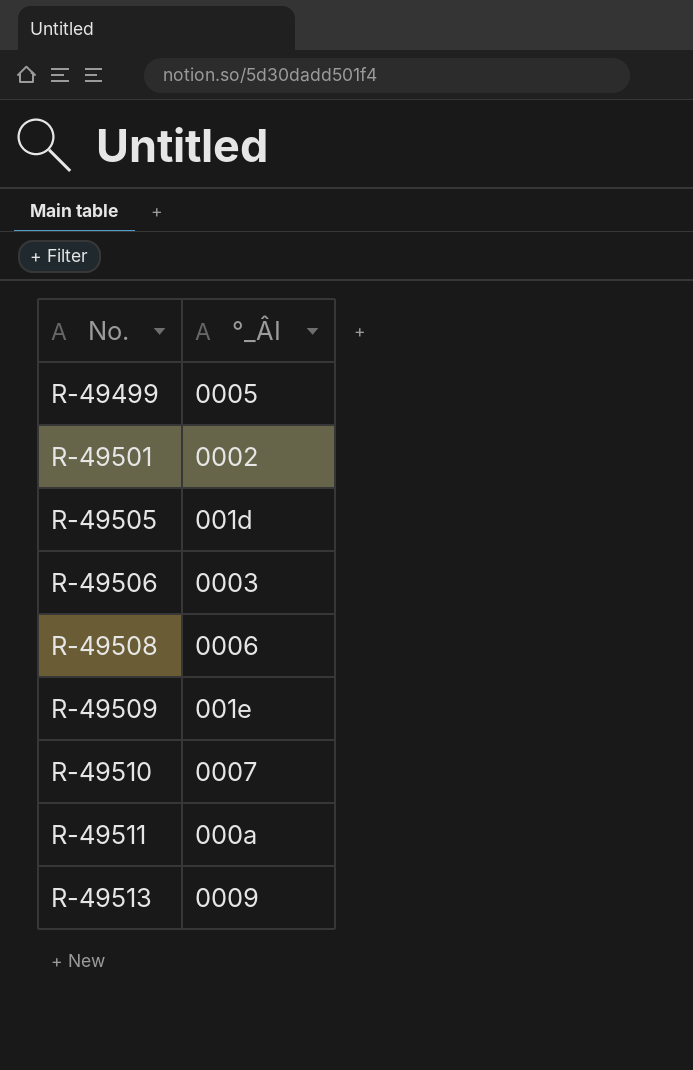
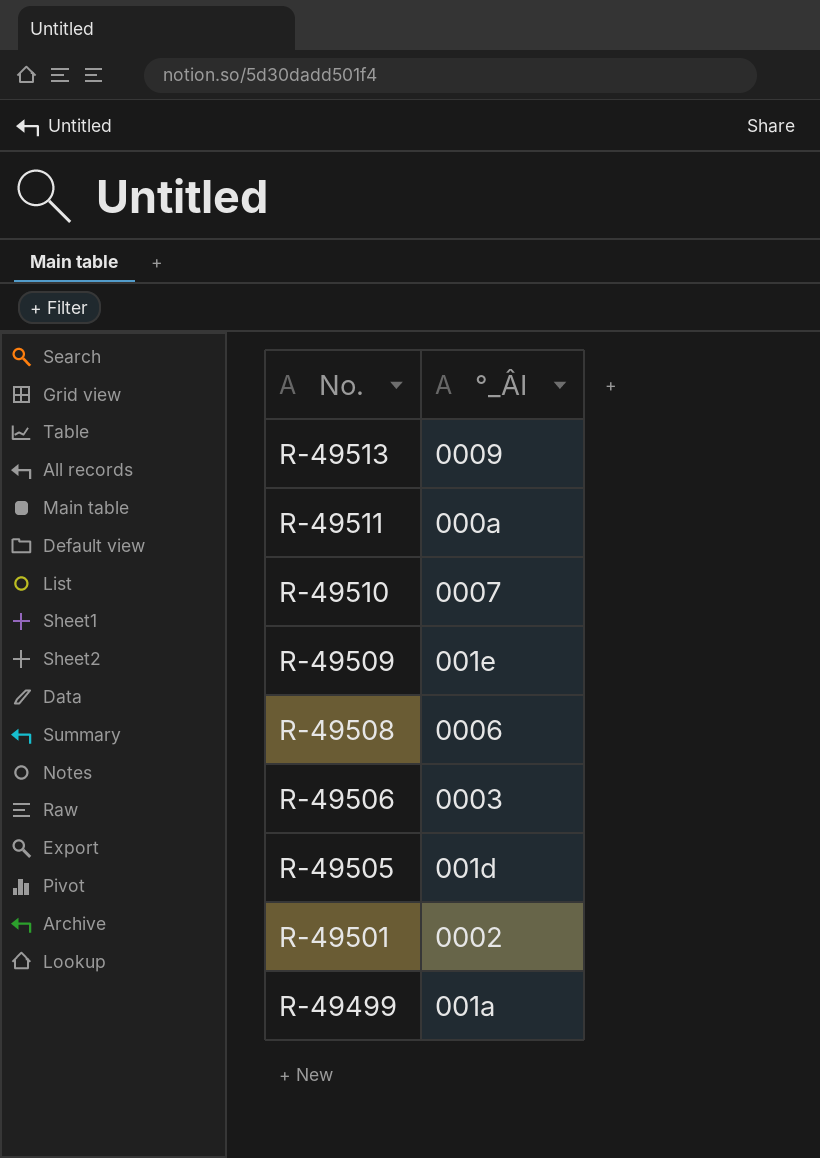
row order: No. ascending -> No. descending
R-49499 | °_ÂI: 0005 -> 001a

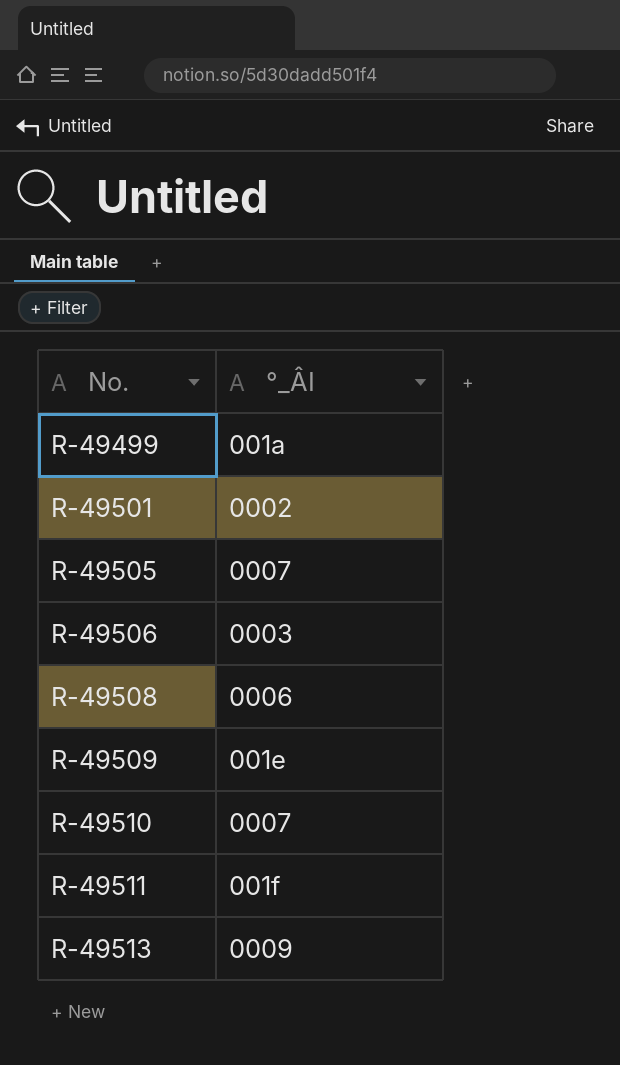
row order: No. descending -> No. ascending
R-49505 | °_ÂI: 001d -> 0007
R-49511 | °_ÂI: 000a -> 001f

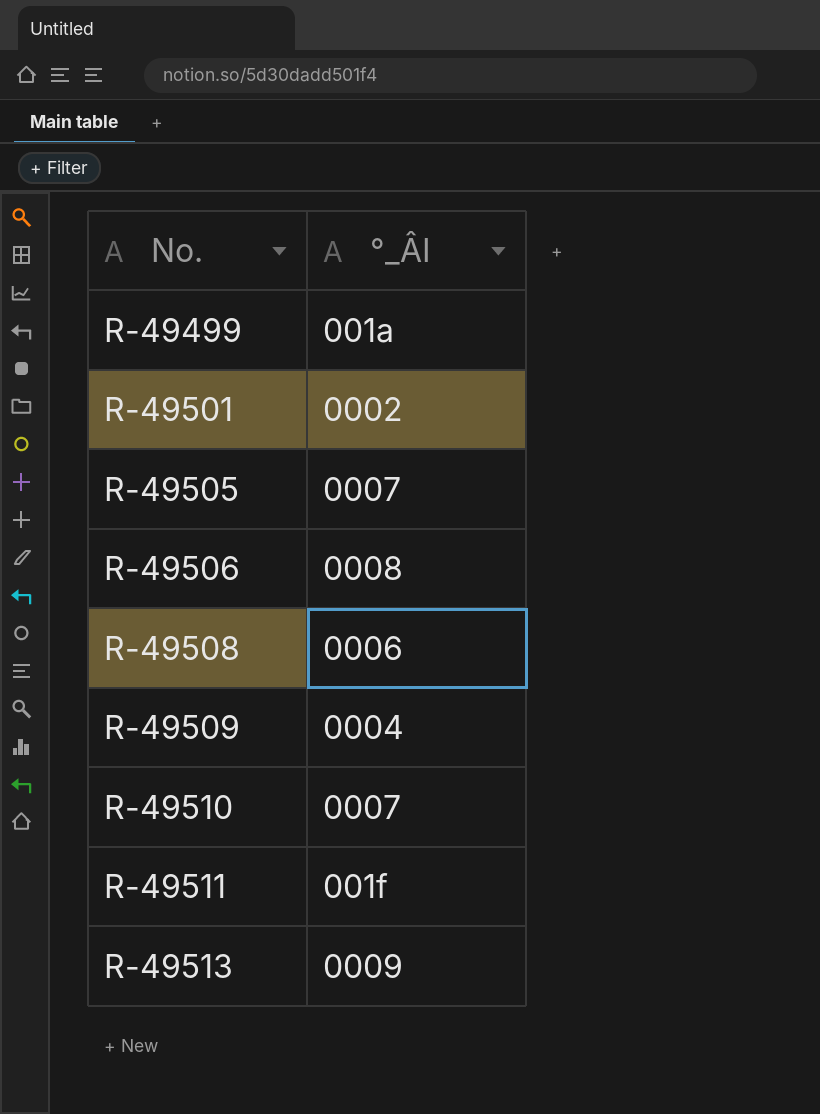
R-49506 | °_ÂI: 0003 -> 0008
R-49509 | °_ÂI: 001e -> 0004

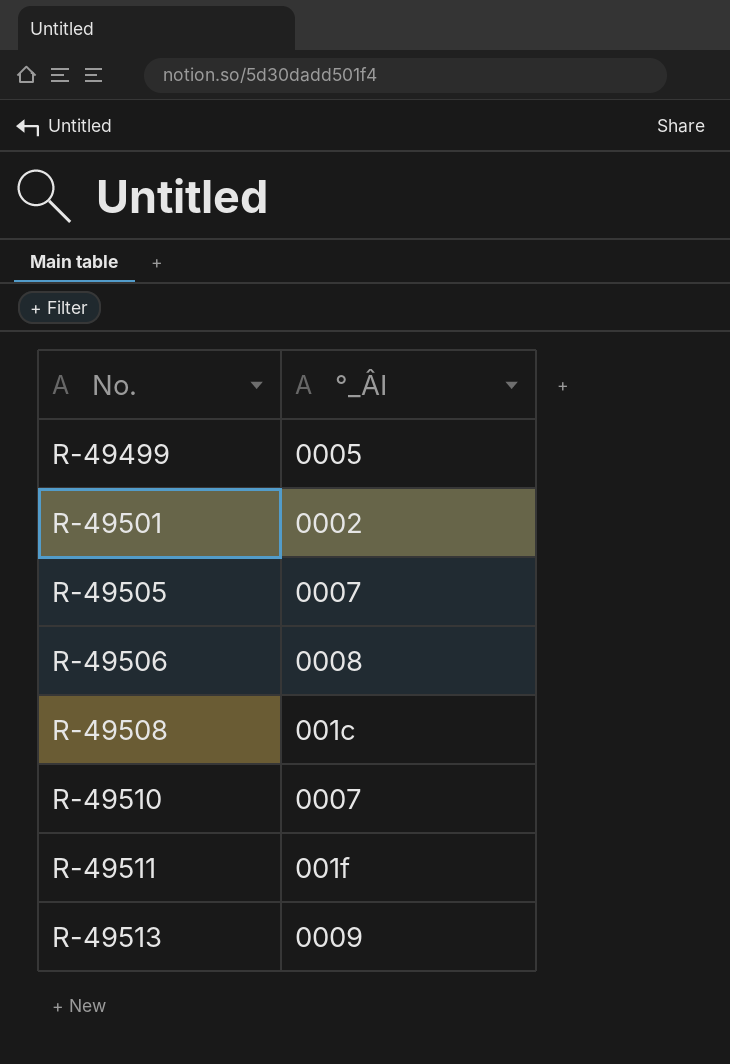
row R-49509: 0004 -> none
R-49499 | °_ÂI: 001a -> 0005
R-49508 | °_ÂI: 0006 -> 001c

